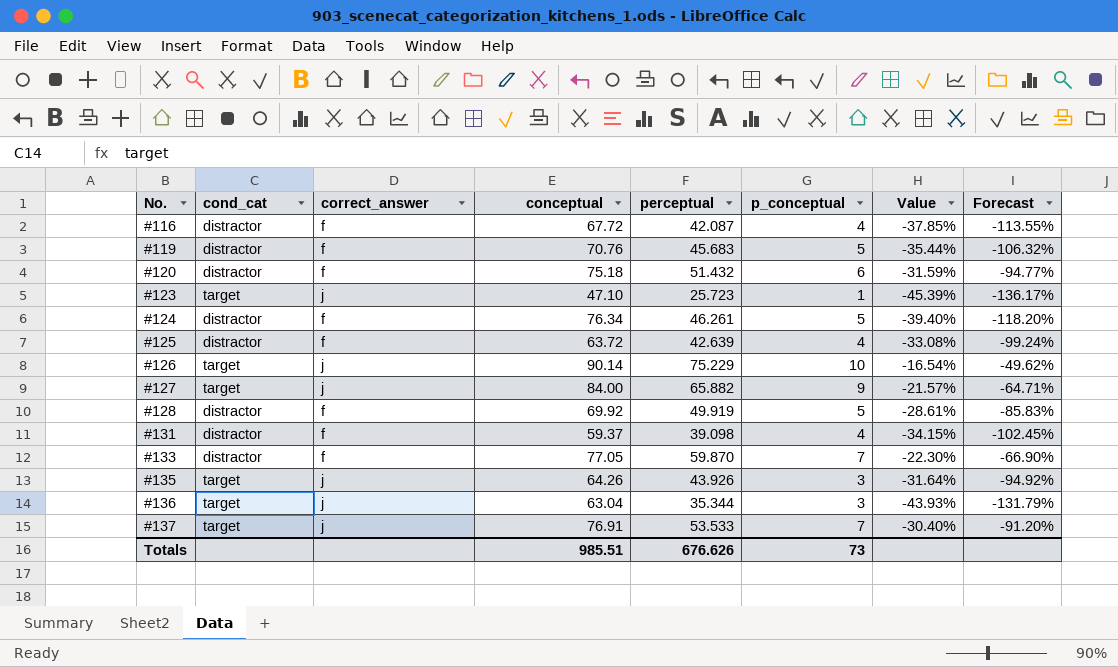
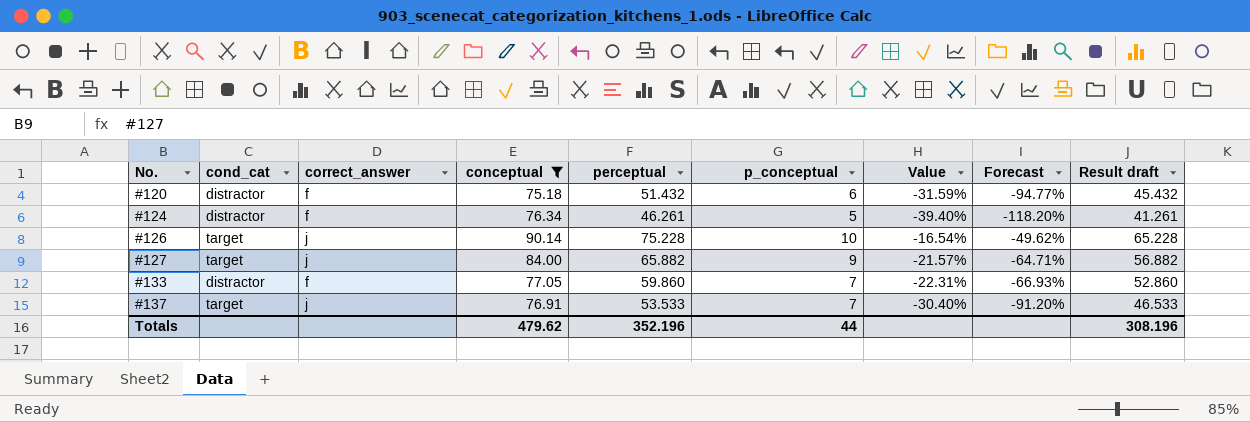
filter: none -> conceptual >= 75.18
column Result draft | formula: none -> [perceptual] - [p_conceptual]
#126 | perceptual: 75.229 -> 75.228
#133 | perceptual: 59.870 -> 59.860
#133 | Value: -22.30% -> -22.31%
#133 | Forecast: -66.90% -> -66.93%
Totals | conceptual: 985.51 -> 479.62
Totals | perceptual: 676.626 -> 352.196
Totals | p_conceptual: 73 -> 44

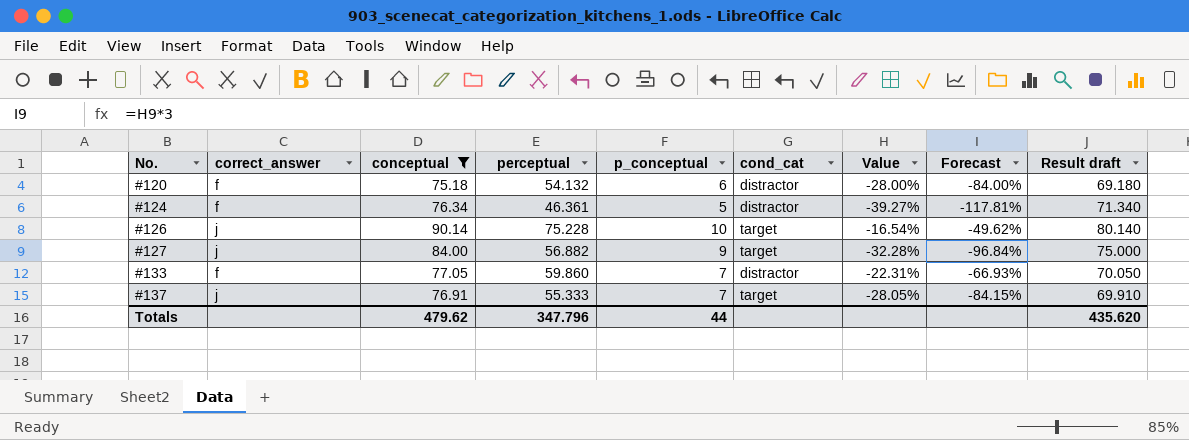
column cond_cat | position: 2 -> 6
column Result draft | formula: [perceptual] - [p_conceptual] -> [conceptual] - [p_conceptual]
#120 | perceptual: 51.432 -> 54.132
#120 | Value: -31.59% -> -28.00%
#120 | Forecast: -94.77% -> -84.00%
#124 | perceptual: 46.261 -> 46.361
#124 | Value: -39.40% -> -39.27%
#124 | Forecast: -118.20% -> -117.81%
#127 | perceptual: 65.882 -> 56.882
#127 | Value: -21.57% -> -32.28%
#127 | Forecast: -64.71% -> -96.84%
#137 | perceptual: 53.533 -> 55.333
#137 | Value: -30.40% -> -28.05%
#137 | Forecast: -91.20% -> -84.15%
Totals | perceptual: 352.196 -> 347.796
Totals | Result draft: 308.196 -> 435.620

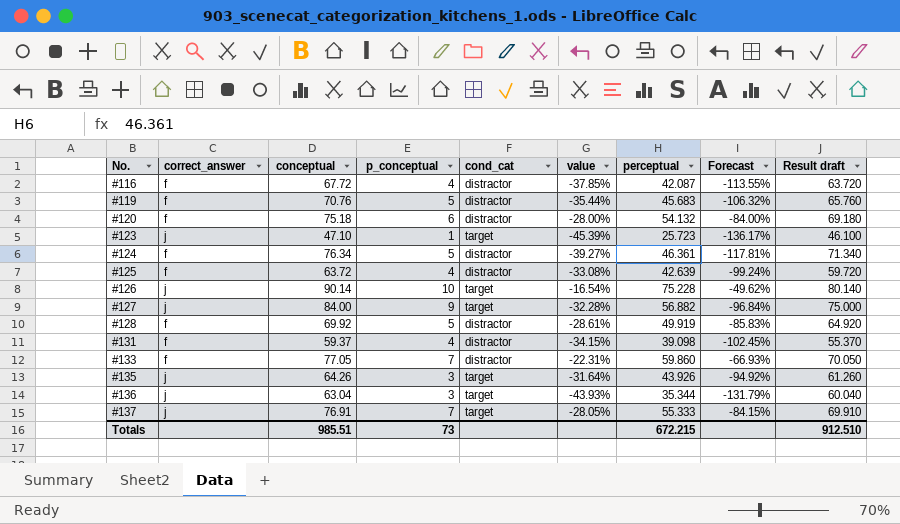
filter: conceptual >= 75.18 -> none
column name: Value -> value
column perceptual | position: 4 -> 7
Totals | conceptual: 479.62 -> 985.51
Totals | p_conceptual: 44 -> 73
Totals | perceptual: 347.796 -> 672.215
Totals | Result draft: 435.620 -> 912.510

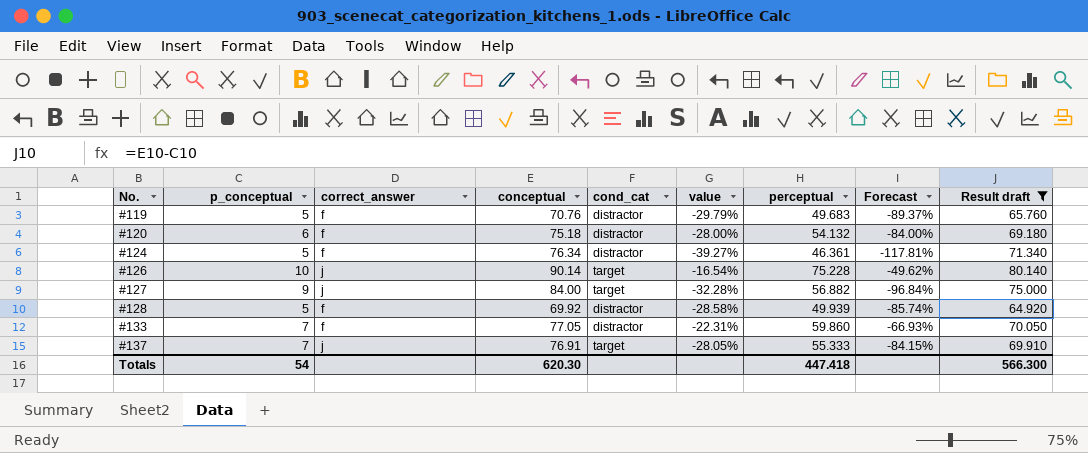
filter: none -> Result draft >= 64.920
column p_conceptual | position: 4 -> 2
#119 | value: -35.44% -> -29.79%
#119 | perceptual: 45.683 -> 49.683
#119 | Forecast: -106.32% -> -89.37%
#128 | value: -28.61% -> -28.58%
#128 | perceptual: 49.919 -> 49.939
#128 | Forecast: -85.83% -> -85.74%
Totals | p_conceptual: 73 -> 54
Totals | conceptual: 985.51 -> 620.30
Totals | perceptual: 672.215 -> 447.418
Totals | Result draft: 912.510 -> 566.300

